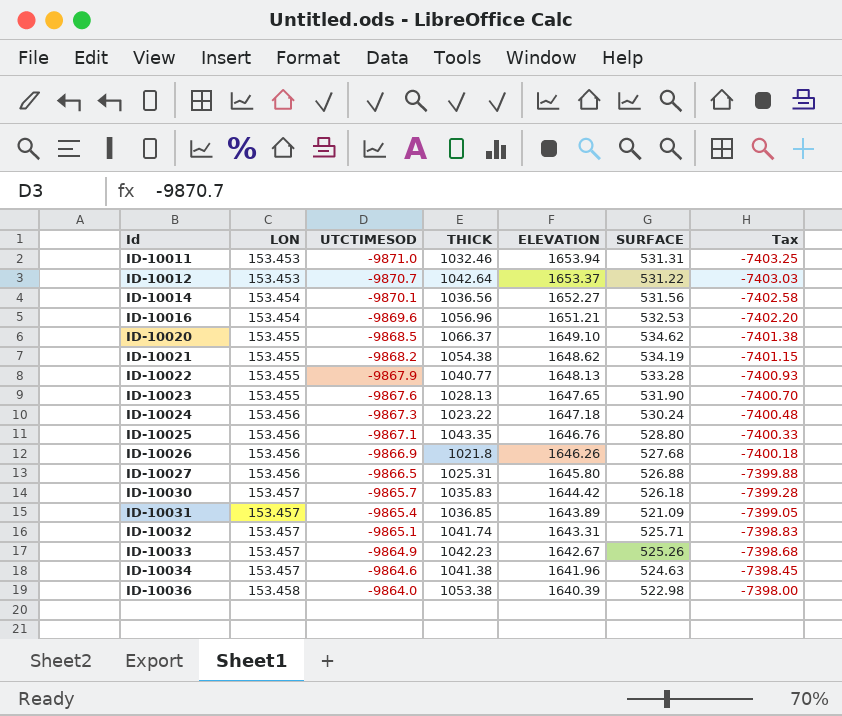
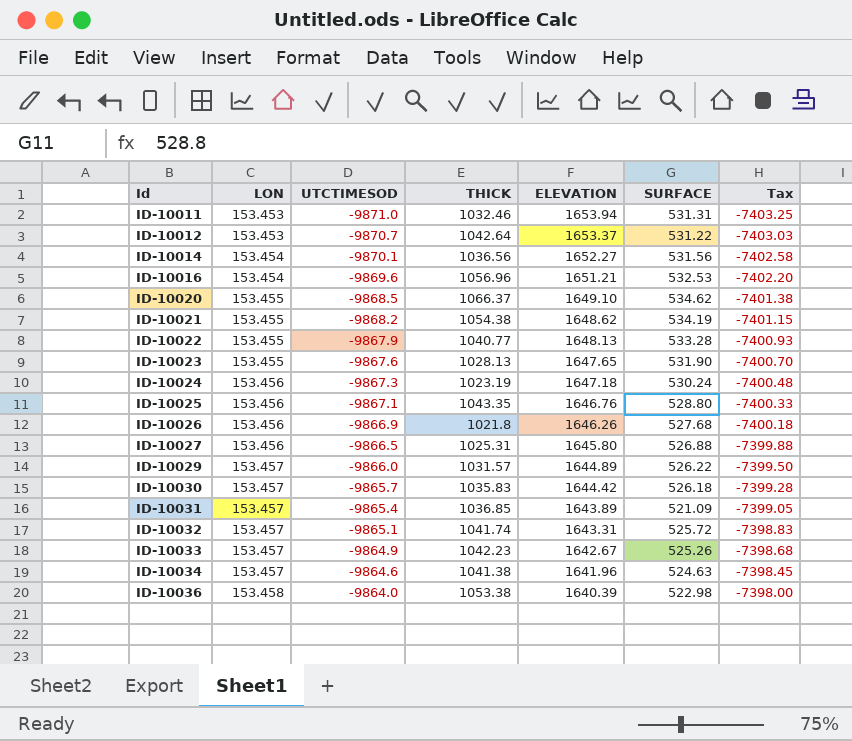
ID-10024 | THICK: 1023.22 -> 1023.19
row ID-10029: none -> 153.457 | -9866.0 | 1031.57 | 1644.89 | 526.22 | -7399.50
ID-10032 | SURFACE: 525.71 -> 525.72

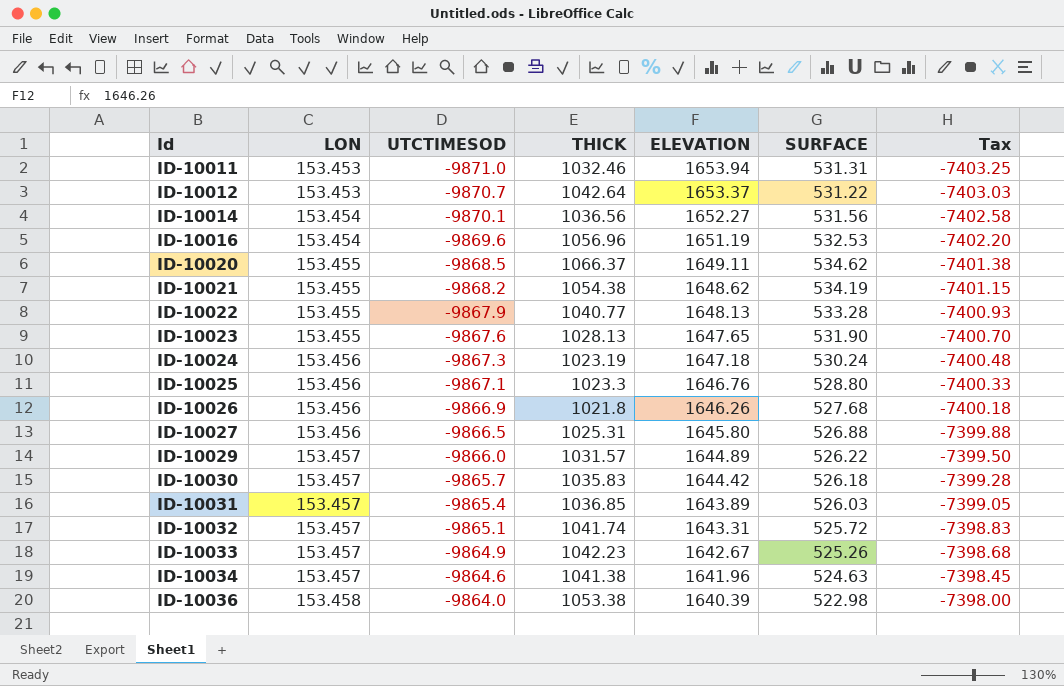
ID-10016 | ELEVATION: 1651.21 -> 1651.19
ID-10020 | ELEVATION: 1649.10 -> 1649.11
ID-10025 | THICK: 1043.35 -> 1023.3
ID-10031 | SURFACE: 521.09 -> 526.03

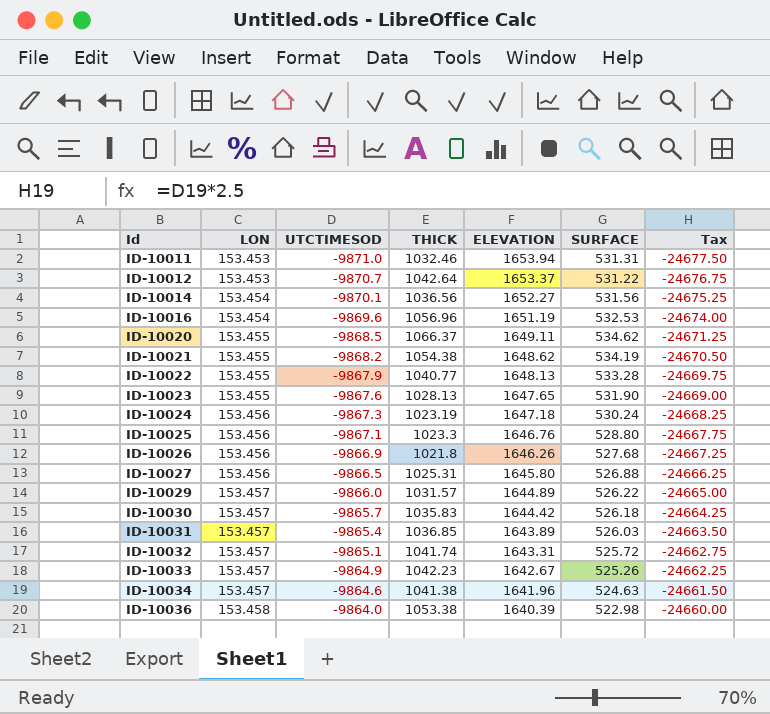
column Tax | formula: [UTCTIMESOD] * 0.75 -> [UTCTIMESOD] * 2.5

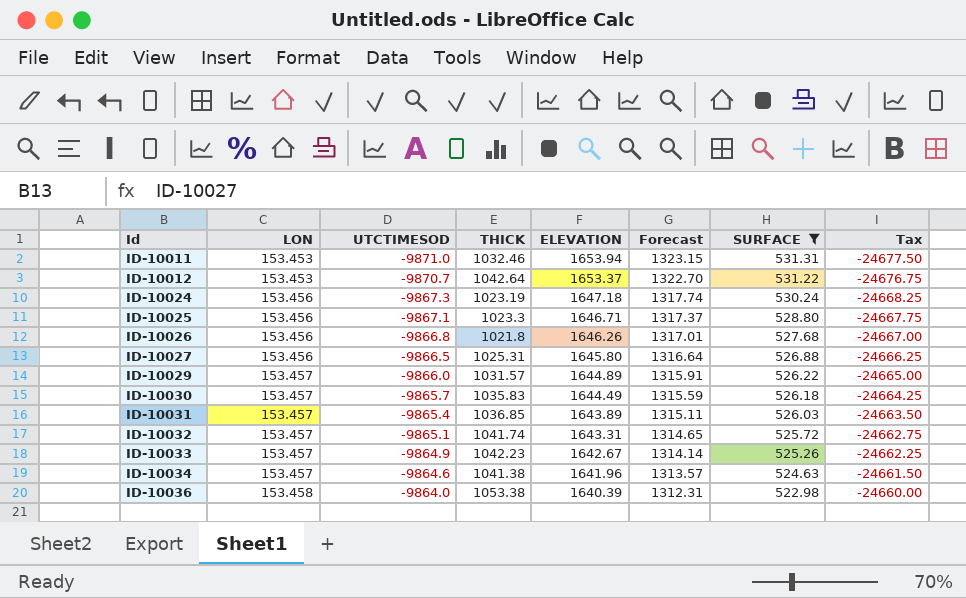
filter: none -> SURFACE <= 531.31
column Forecast | formula: none -> [ELEVATION] * 0.8
ID-10025 | ELEVATION: 1646.76 -> 1646.71
ID-10026 | UTCTIMESOD: -9866.9 -> -9866.8
ID-10026 | Tax: -24667.25 -> -24667.00
ID-10030 | ELEVATION: 1644.42 -> 1644.49

